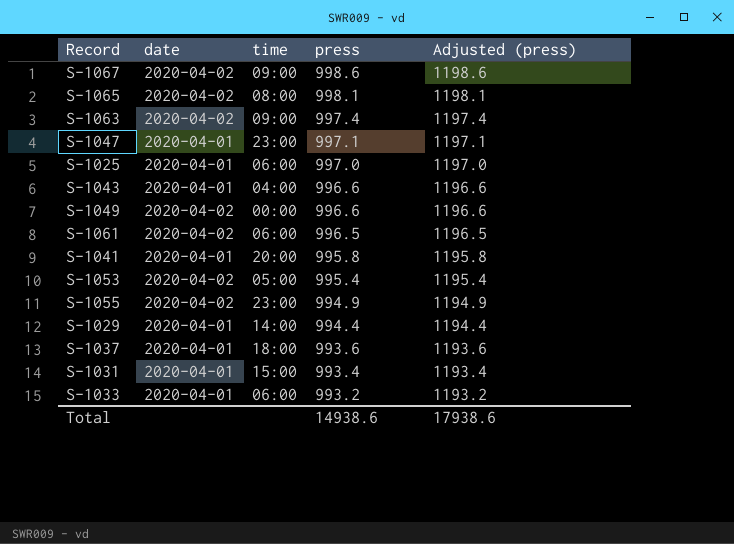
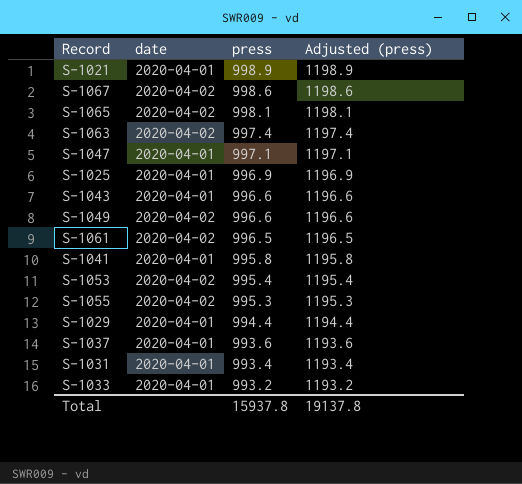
column time | position: 3 -> none
row S-1021: none -> 2020-04-01 | 998.9 | 1198.9
S-1025 | press: 997.0 -> 996.9
S-1025 | Adjusted (press): 1197.0 -> 1196.9
S-1055 | press: 994.9 -> 995.3
S-1055 | Adjusted (press): 1194.9 -> 1195.3
Total | press: 14938.6 -> 15937.8
Total | Adjusted (press): 17938.6 -> 19137.8

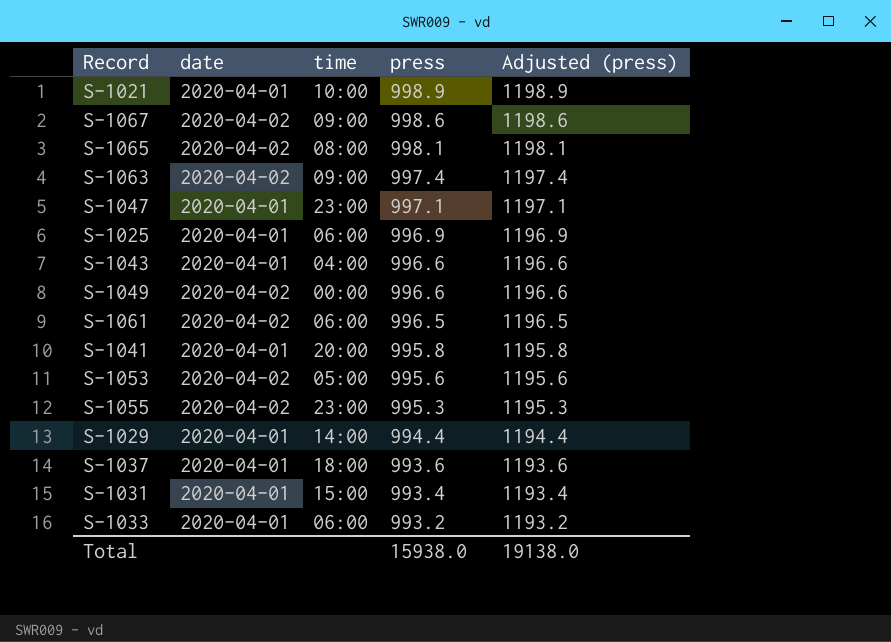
column time | position: none -> 3
S-1053 | press: 995.4 -> 995.6
S-1053 | Adjusted (press): 1195.4 -> 1195.6
Total | press: 15937.8 -> 15938.0
Total | Adjusted (press): 19137.8 -> 19138.0

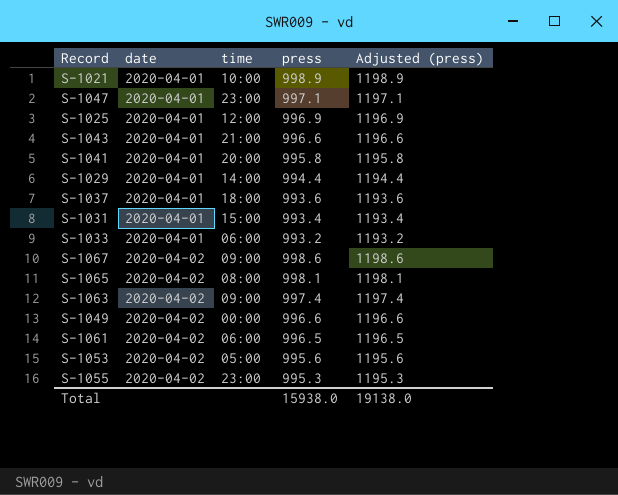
row order: press descending -> date ascending
S-1025 | time: 06:00 -> 12:00
S-1043 | time: 04:00 -> 21:00

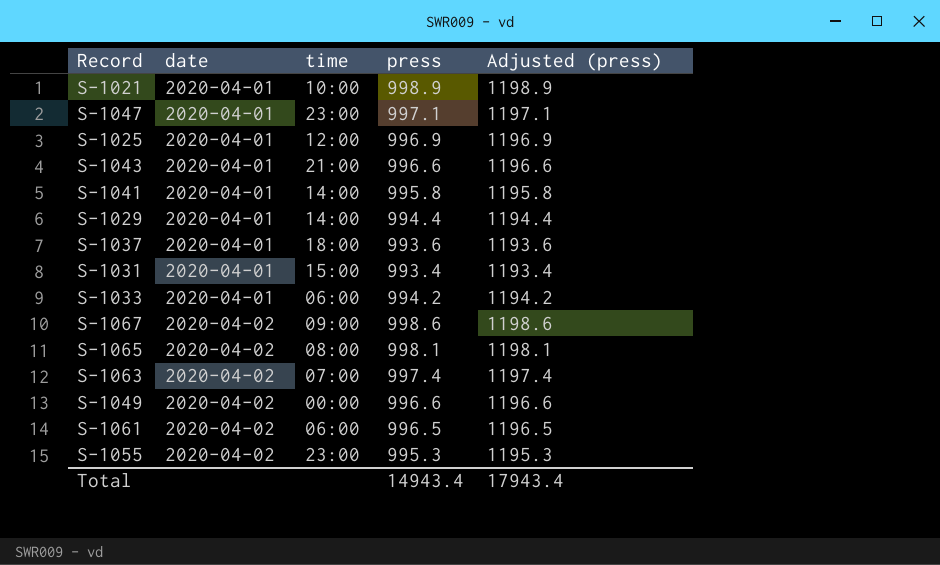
row S-1053: 2020-04-02 | 05:00 | 995.6 | 1195.6 -> none
S-1041 | time: 20:00 -> 14:00
S-1033 | press: 993.2 -> 994.2
S-1033 | Adjusted (press): 1193.2 -> 1194.2
S-1063 | time: 09:00 -> 07:00
Total | press: 15938.0 -> 14943.4
Total | Adjusted (press): 19138.0 -> 17943.4

